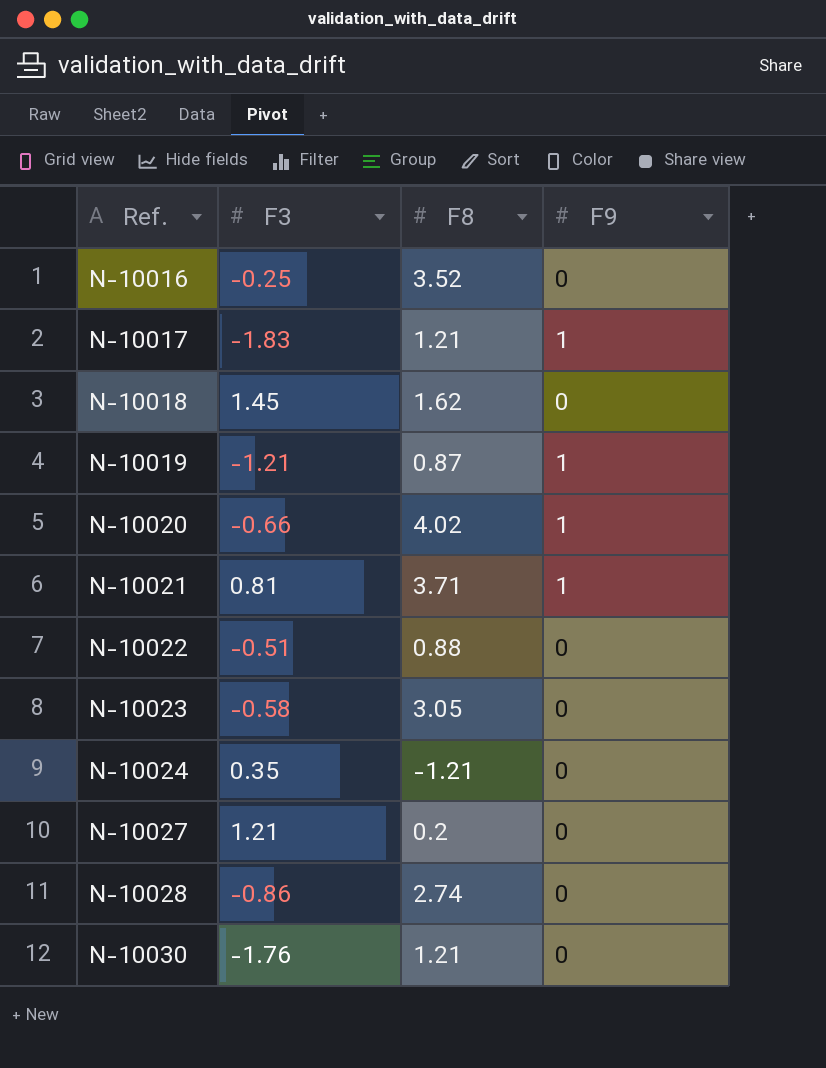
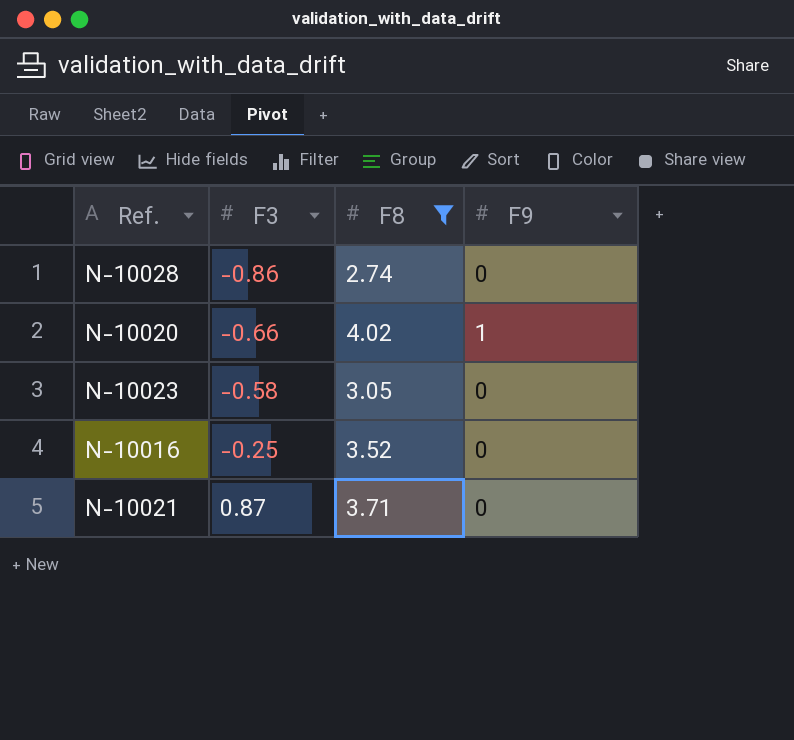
filter: none -> F8 >= 2.74
row order: Ref. ascending -> F3 ascending
N-10021 | F3: 0.81 -> 0.87
N-10021 | F9: 1 -> 0

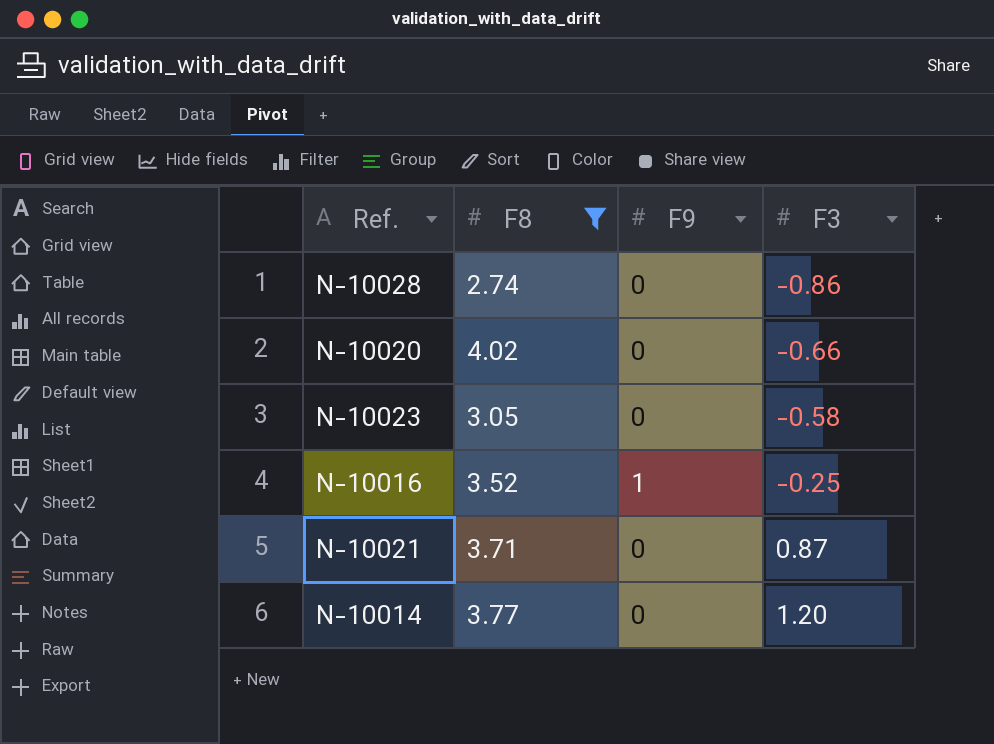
column F3 | position: 2 -> 4
N-10020 | F9: 1 -> 0
N-10016 | F9: 0 -> 1
row N-10014: none -> 3.77 | 0 | 1.20

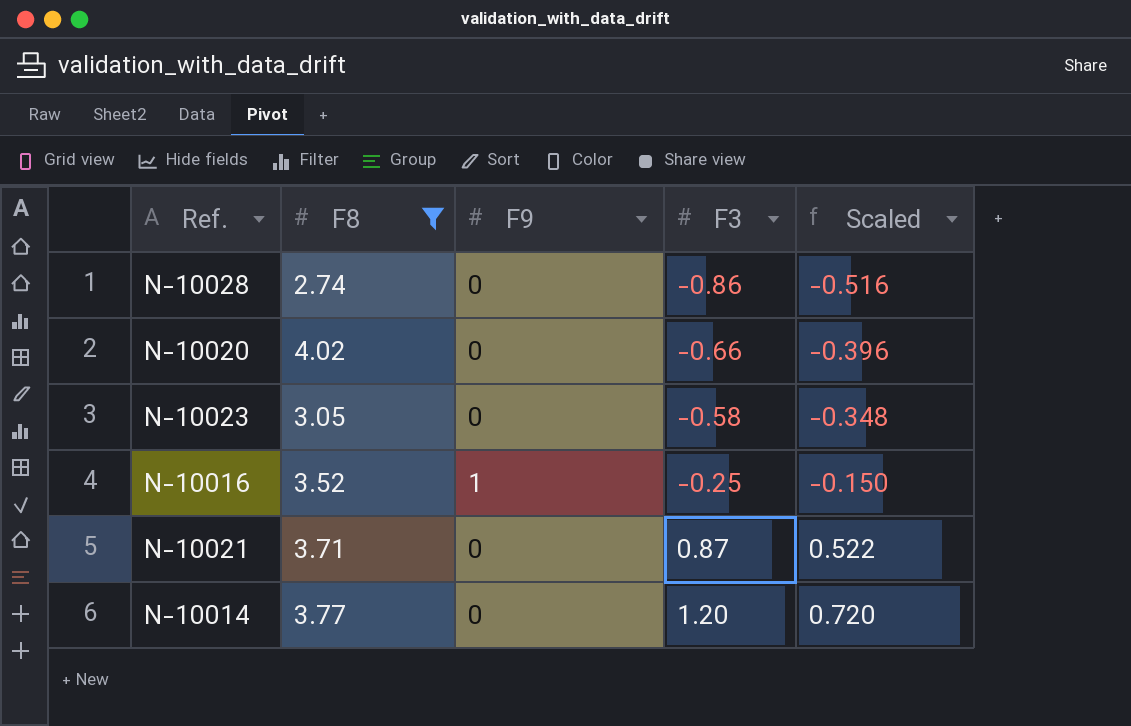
column Scaled | formula: none -> [F3] * 0.6

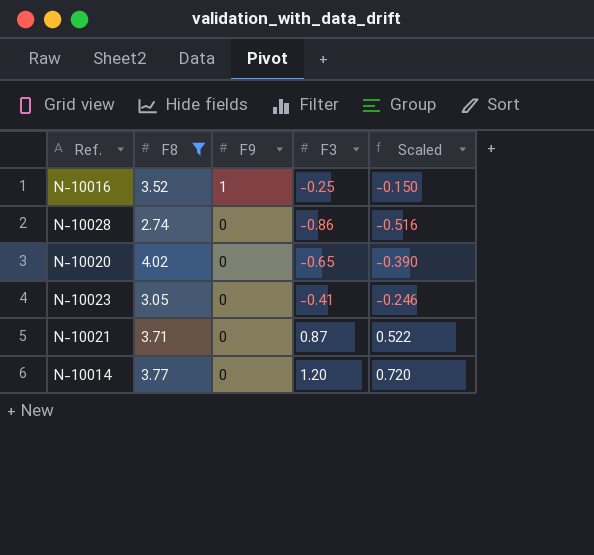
row order: F3 ascending -> F9 descending
N-10020 | F3: -0.66 -> -0.65
N-10020 | Scaled: -0.396 -> -0.390
N-10023 | F3: -0.58 -> -0.41
N-10023 | Scaled: -0.348 -> -0.246

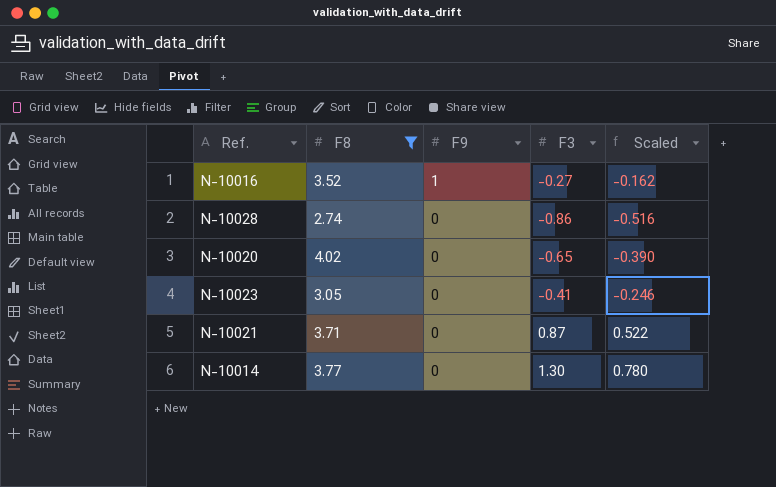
N-10016 | F3: -0.25 -> -0.27
N-10016 | Scaled: -0.150 -> -0.162
N-10014 | F3: 1.20 -> 1.30
N-10014 | Scaled: 0.720 -> 0.780

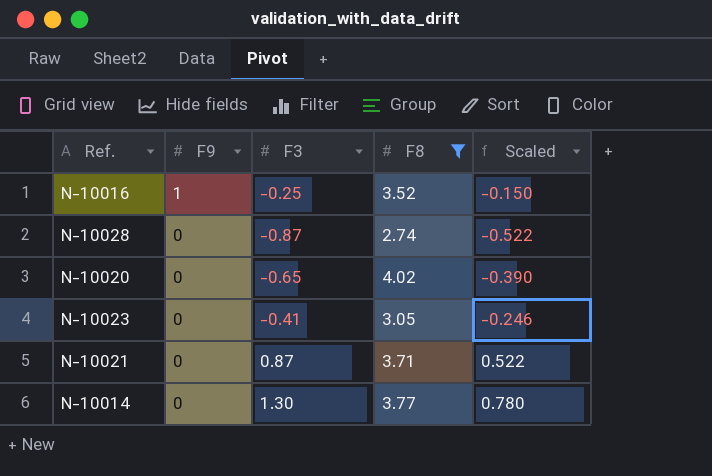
column F8 | position: 2 -> 4
N-10016 | F3: -0.27 -> -0.25
N-10016 | Scaled: -0.162 -> -0.150
N-10028 | F3: -0.86 -> -0.87
N-10028 | Scaled: -0.516 -> -0.522

